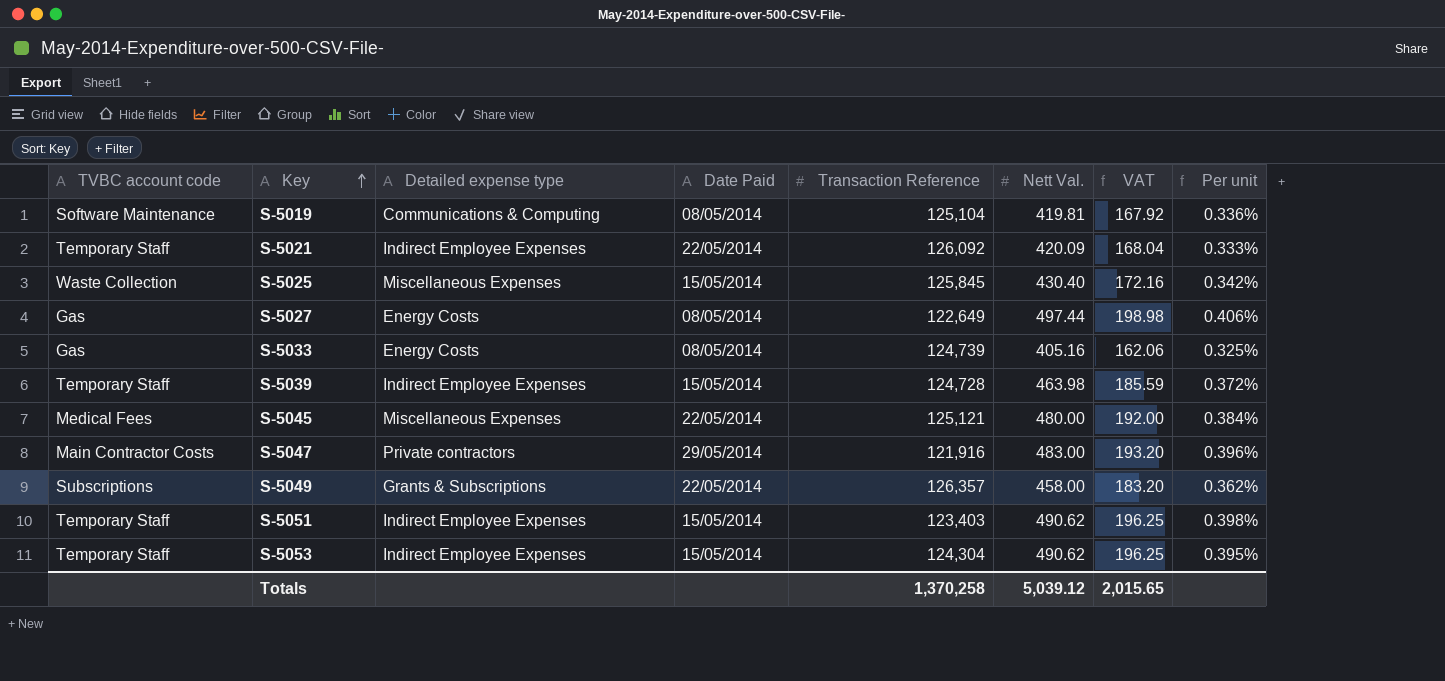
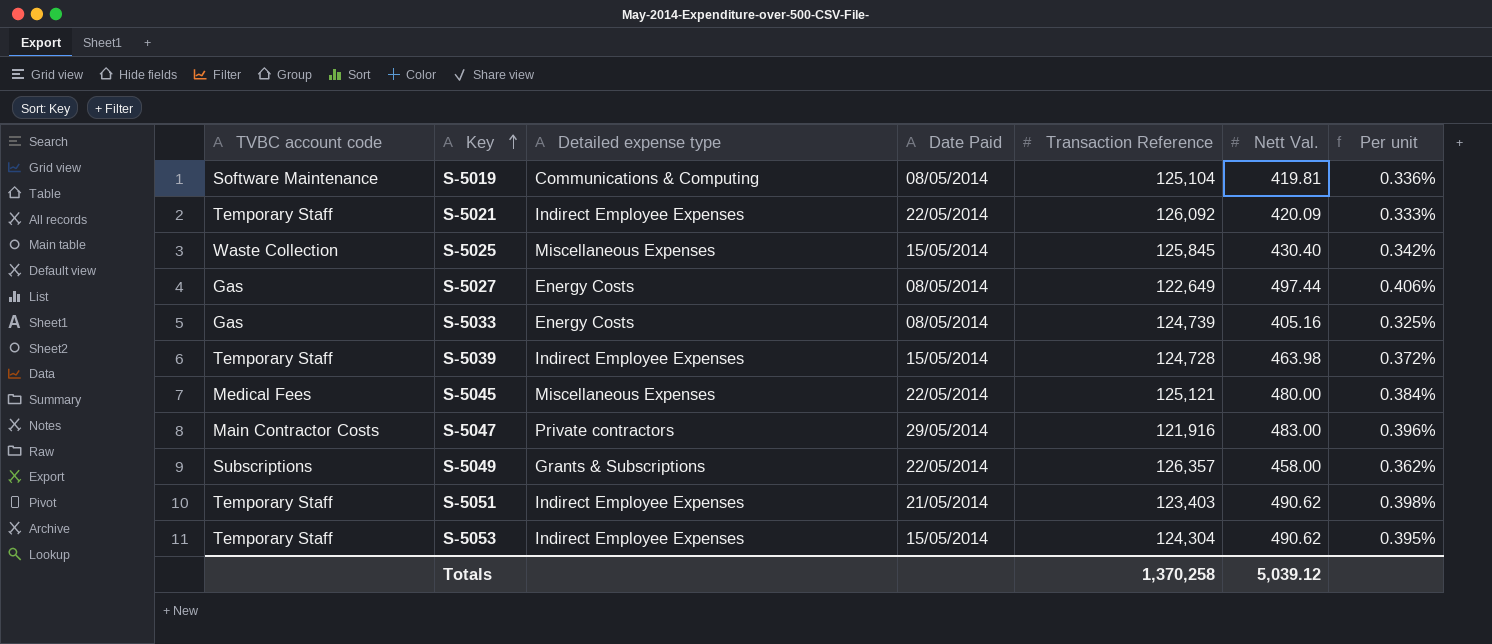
column VAT | formula: [Nett Val.] * 0.4 -> none
S-5051 | Date Paid: 15/05/2014 -> 21/05/2014

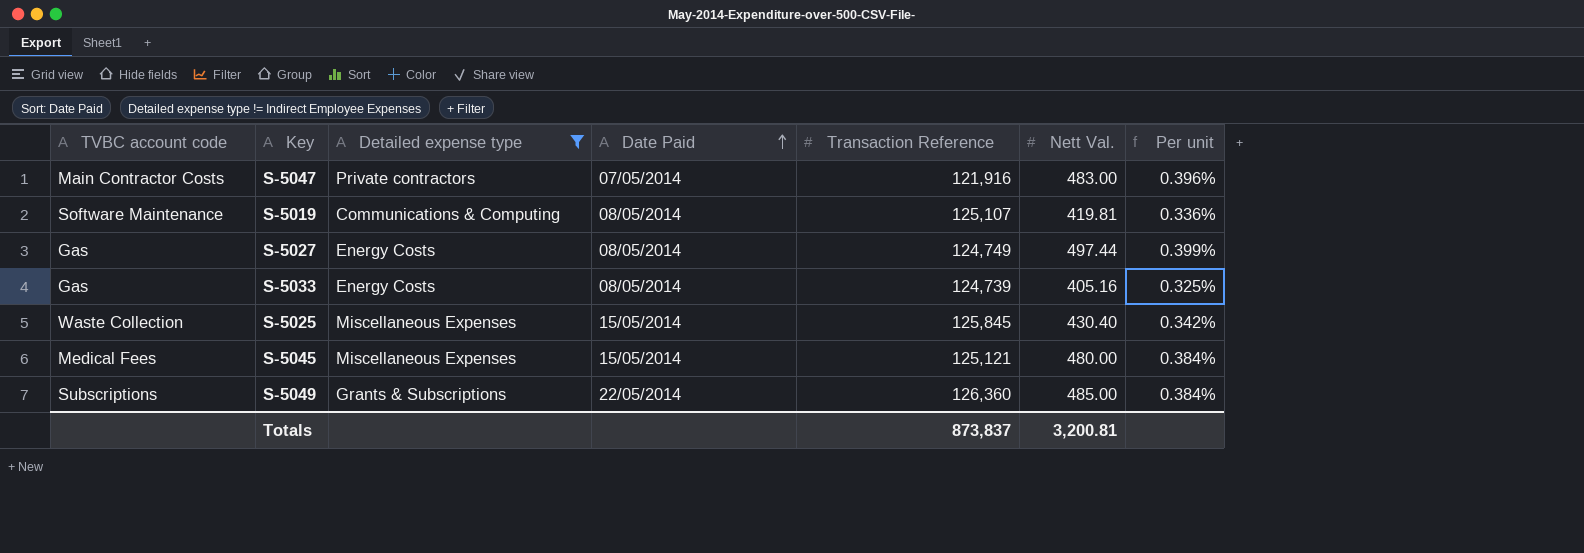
filter: none -> Detailed expense type != Indirect Employee Expenses
row order: Key ascending -> Date Paid ascending
S-5047 | Date Paid: 29/05/2014 -> 07/05/2014
S-5019 | Transaction Reference: 125,104 -> 125,107
S-5027 | Transaction Reference: 122,649 -> 124,749
S-5027 | Per unit: 0.406% -> 0.399%
S-5045 | Date Paid: 22/05/2014 -> 15/05/2014
S-5049 | Transaction Reference: 126,357 -> 126,360
S-5049 | Nett Val.: 458.00 -> 485.00
S-5049 | Per unit: 0.362% -> 0.384%
Totals | Transaction Reference: 1,370,258 -> 873,837
Totals | Nett Val.: 5,039.12 -> 3,200.81

